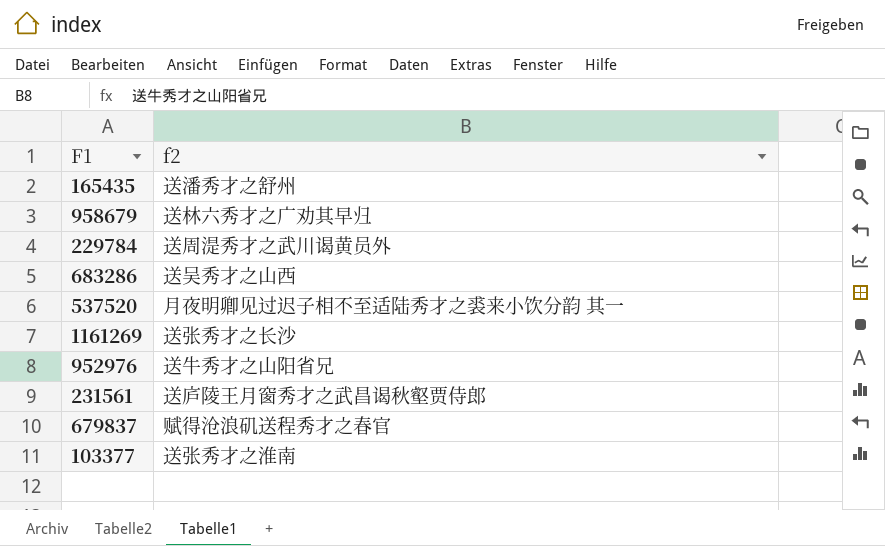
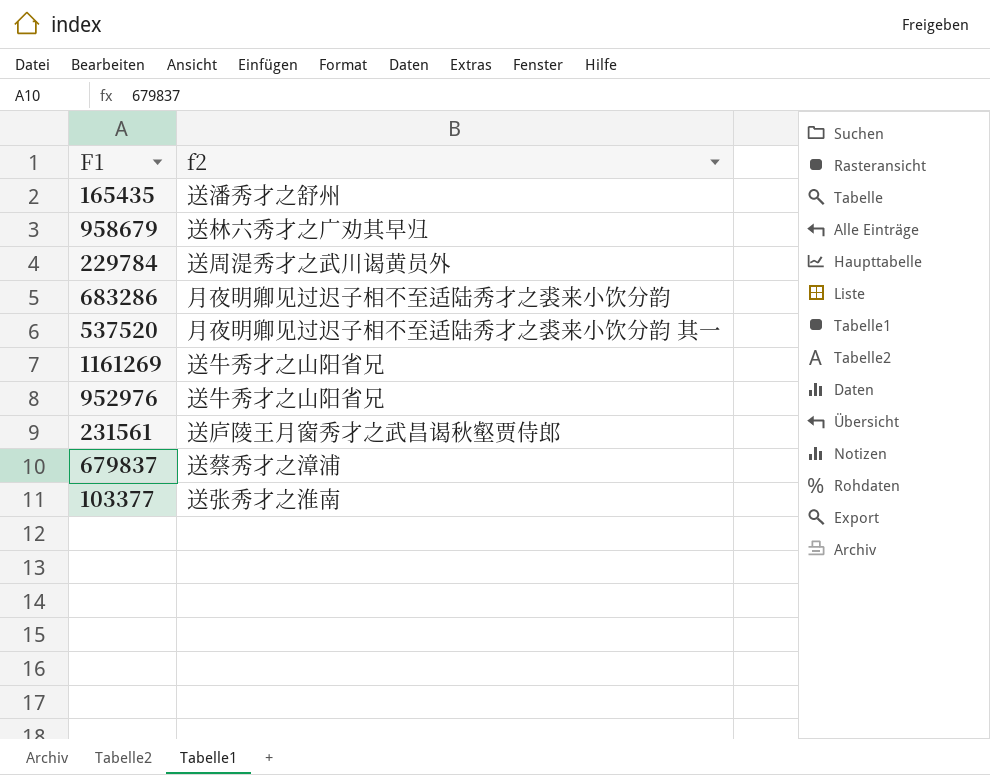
683286 | f2: 送吴秀才之山西 -> 月夜明卿见过迟子相不至适陆秀才之裘来小饮分韵
1161269 | f2: 送张秀才之长沙 -> 送牛秀才之山阳省兄
679837 | f2: 赋得沧浪矶送程秀才之春官 -> 送蔡秀才之漳浦

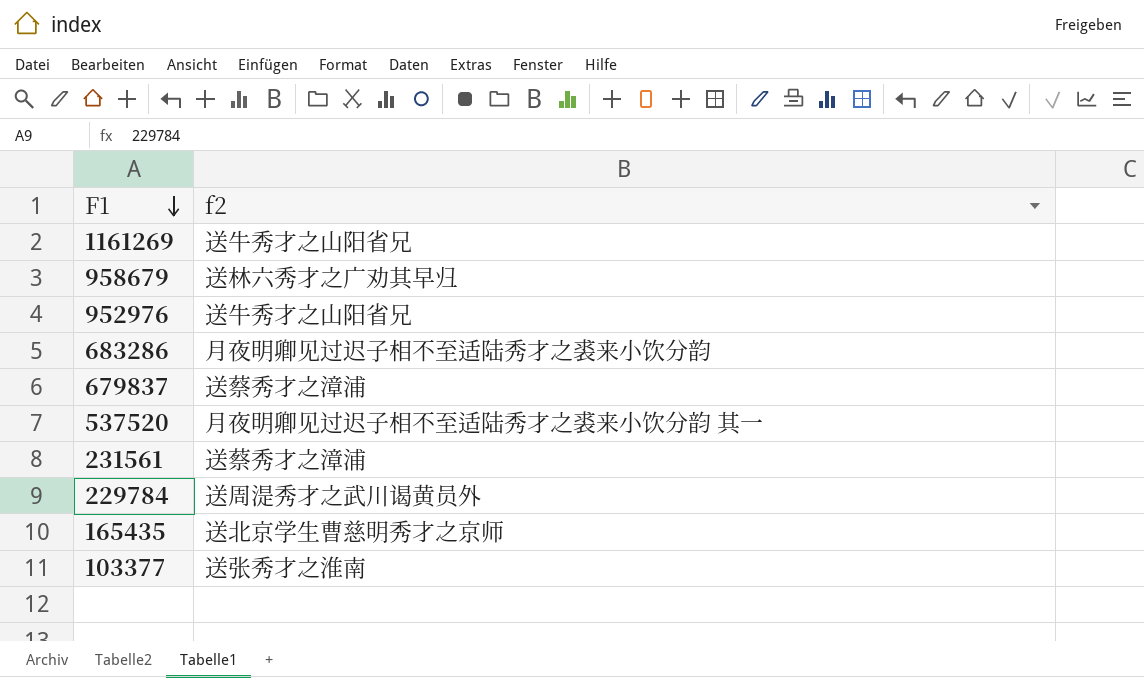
row order: none -> F1 descending
231561 | f2: 送庐陵王月窗秀才之武昌谒秋壑贾侍郎 -> 送蔡秀才之漳浦
165435 | f2: 送潘秀才之舒州 -> 送北京学生曹慈明秀才之京师

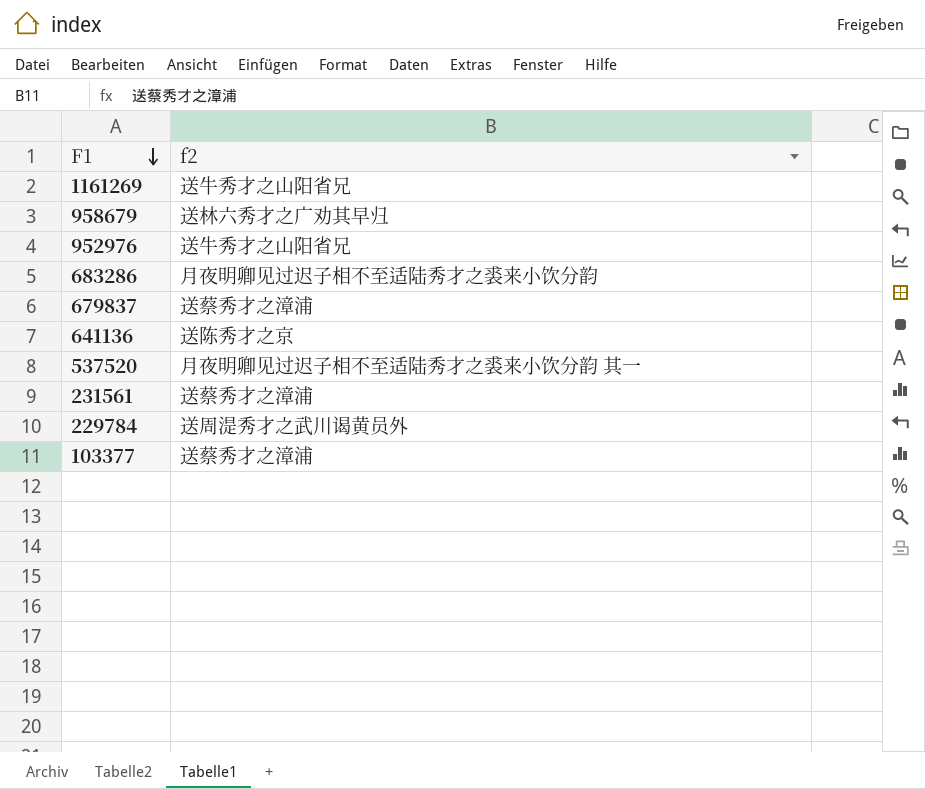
row 165435: 送北京学生曹慈明秀才之京师 -> none
row 641136: none -> 送陈秀才之京
103377 | f2: 送张秀才之淮南 -> 送蔡秀才之漳浦

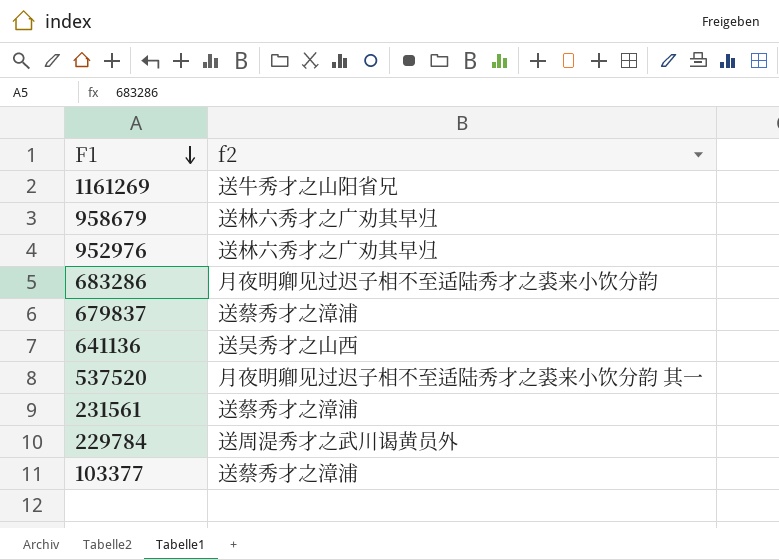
952976 | f2: 送牛秀才之山阳省兄 -> 送林六秀才之广劝其早归
641136 | f2: 送陈秀才之京 -> 送吴秀才之山西

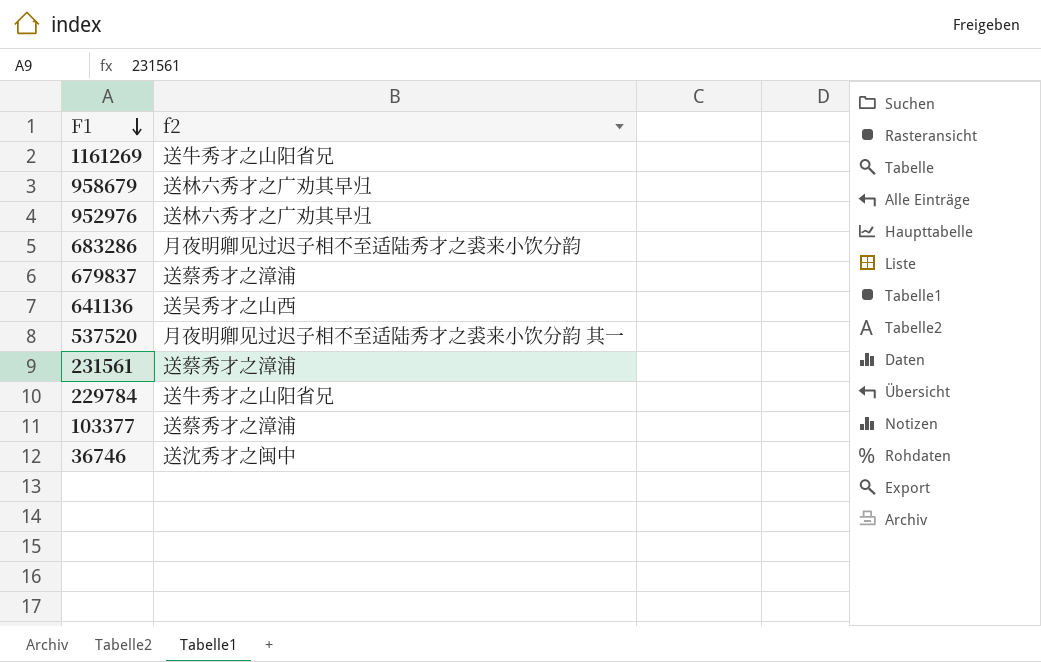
229784 | f2: 送周湜秀才之武川谒黄员外 -> 送牛秀才之山阳省兄
row 36746: none -> 送沈秀才之闽中

